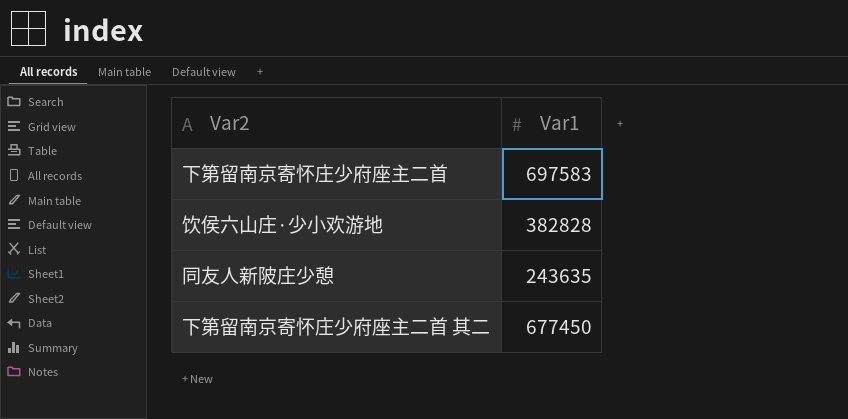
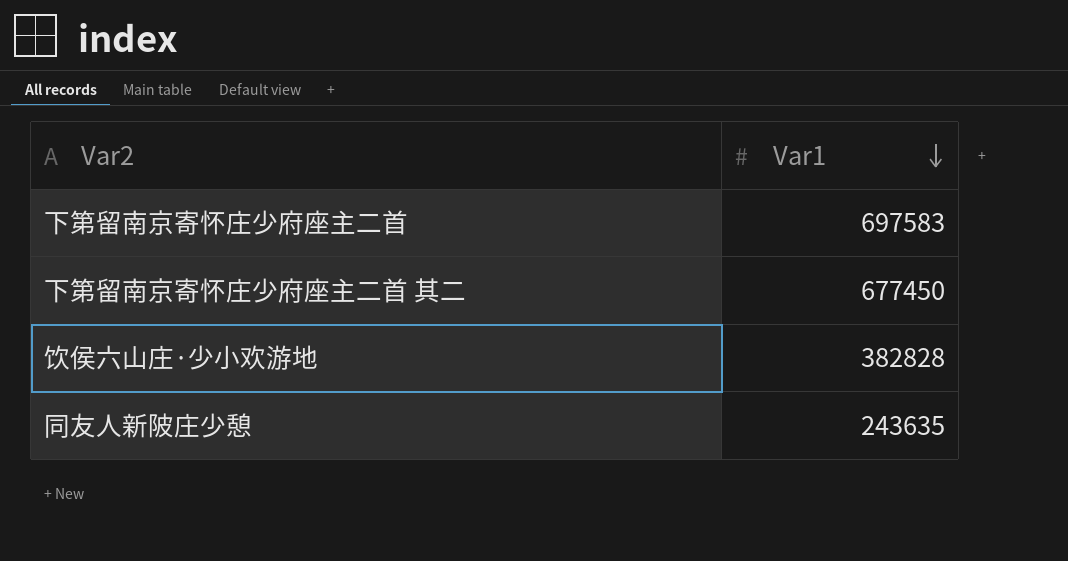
row order: none -> Var1 descending

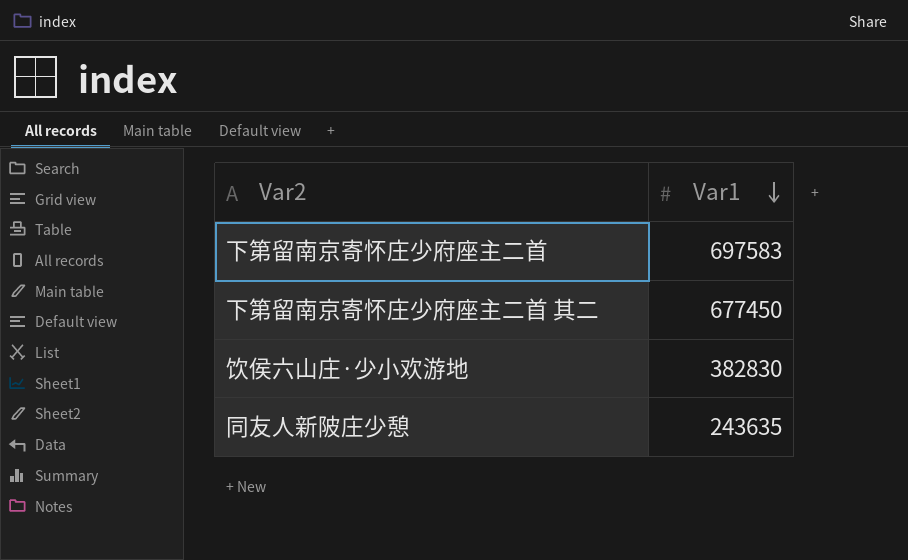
饮侯六山庄·少小欢游地 | Var1: 382828 -> 382830

